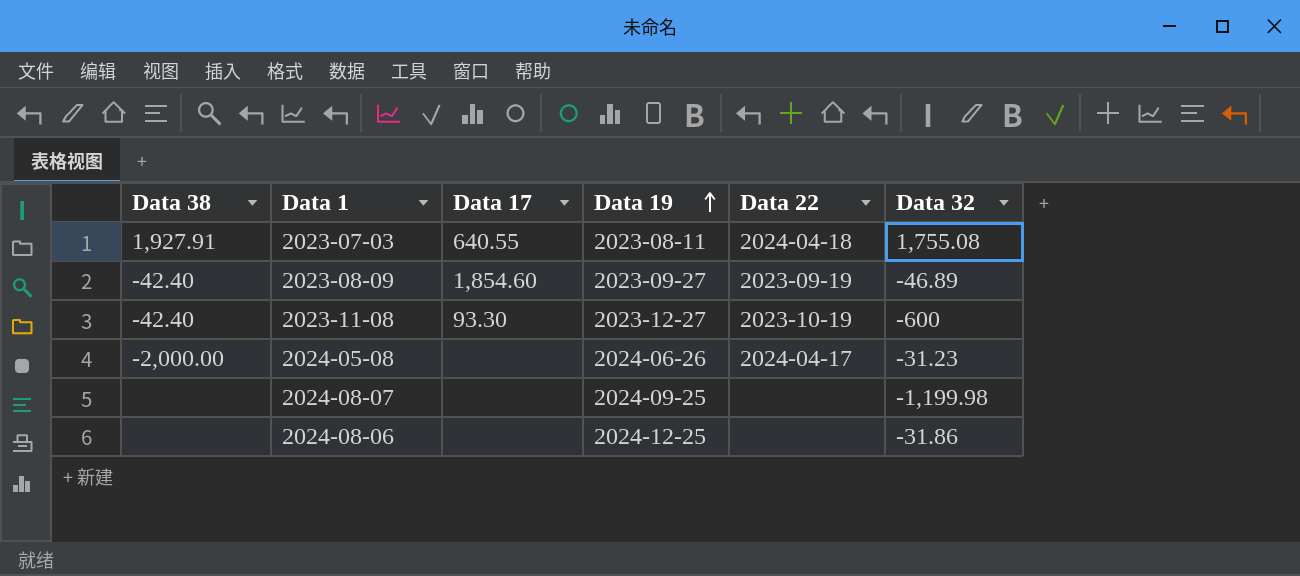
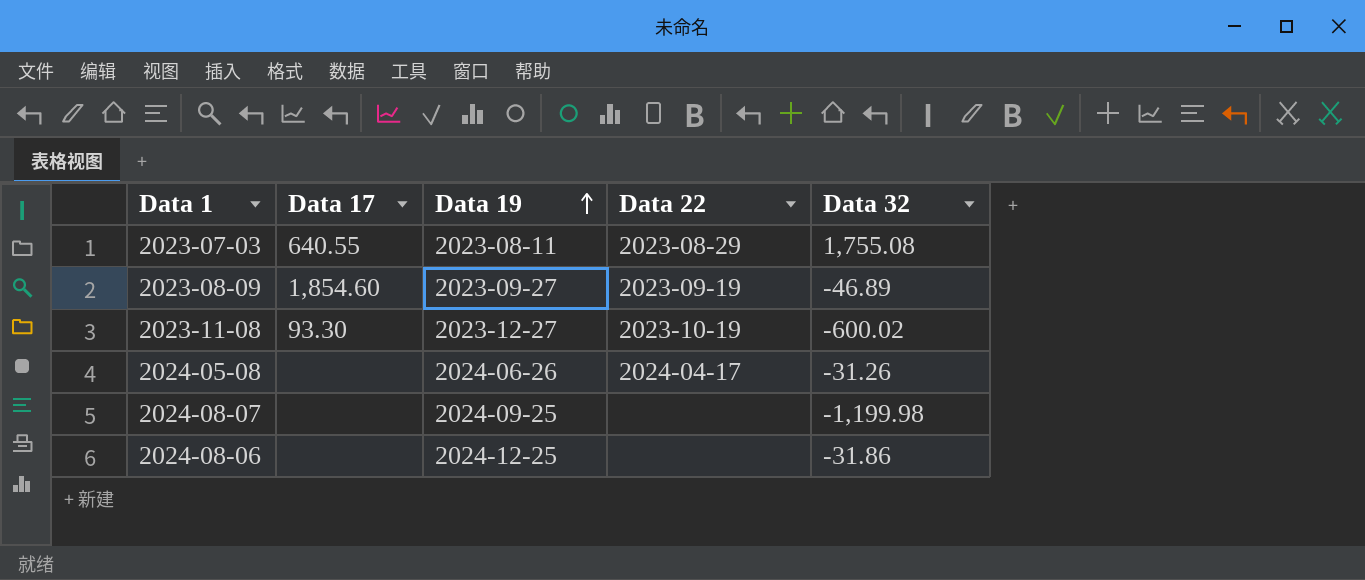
column Data 38 | position: 1 -> none
2023-07-03 | Data 22: 2024-04-18 -> 2023-08-29
2023-11-08 | Data 32: -600 -> -600.02
2024-05-08 | Data 32: -31.23 -> -31.26

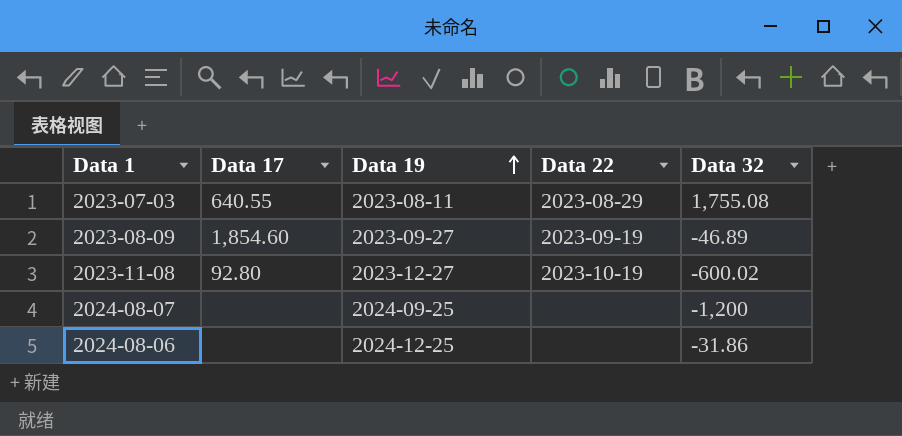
row 2024-05-08: none | 2024-06-26 | 2024-04-17 | -31.26 -> none
2023-11-08 | Data 17: 93.30 -> 92.80
2024-08-07 | Data 32: -1,199.98 -> -1,200

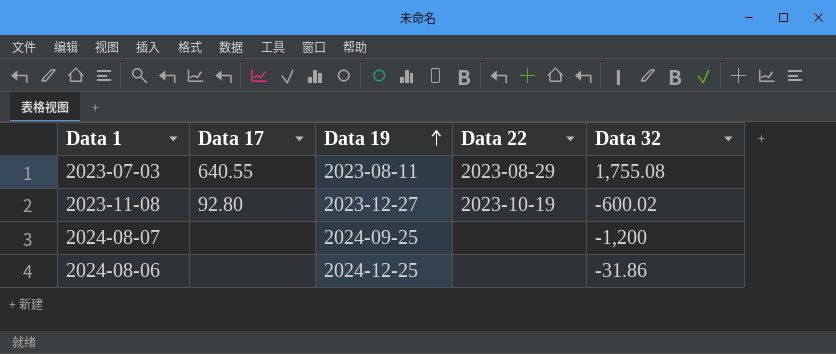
row 2023-08-09: 1,854.60 | 2023-09-27 | 2023-09-19 | -46.89 -> none

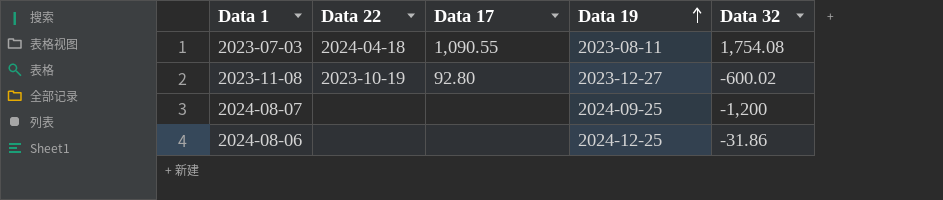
column Data 22 | position: 4 -> 2
2023-07-03 | Data 22: 2023-08-29 -> 2024-04-18
2023-07-03 | Data 17: 640.55 -> 1,090.55
2023-07-03 | Data 32: 1,755.08 -> 1,754.08

